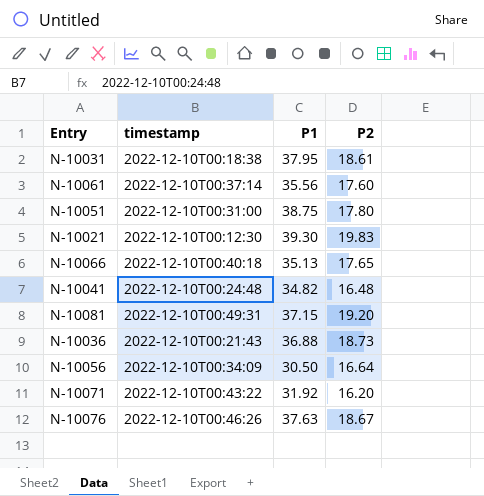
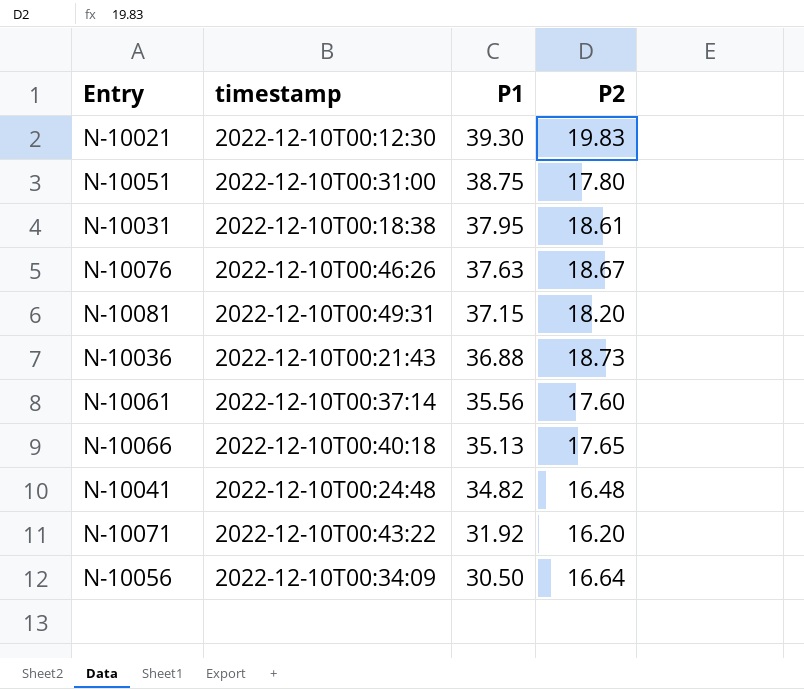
row order: none -> P1 descending
N-10081 | P2: 19.20 -> 18.20

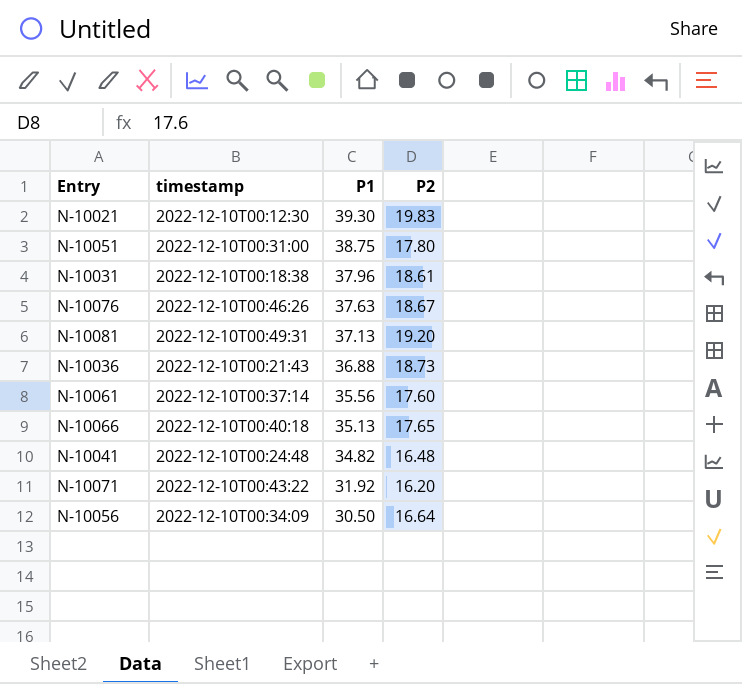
N-10031 | P1: 37.95 -> 37.96
N-10081 | P1: 37.15 -> 37.13
N-10081 | P2: 18.20 -> 19.20

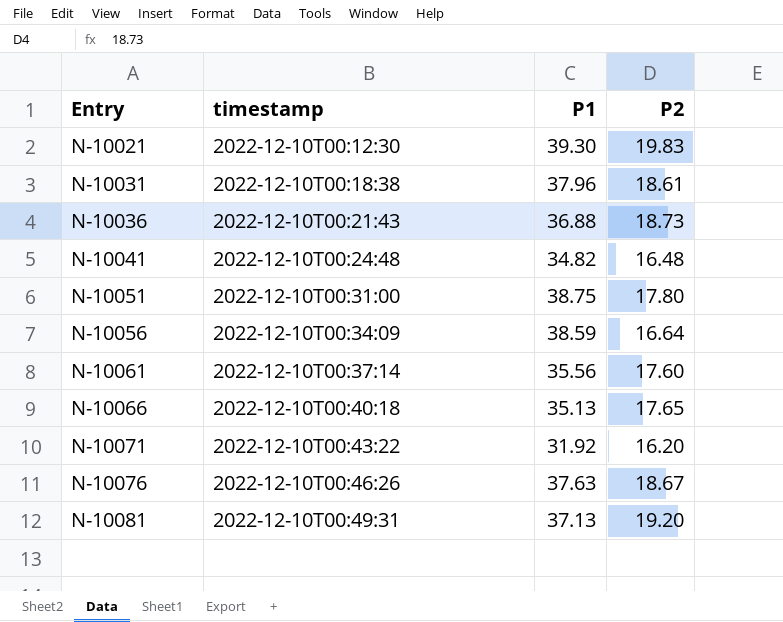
row order: P1 descending -> Entry ascending
N-10056 | P1: 30.50 -> 38.59

